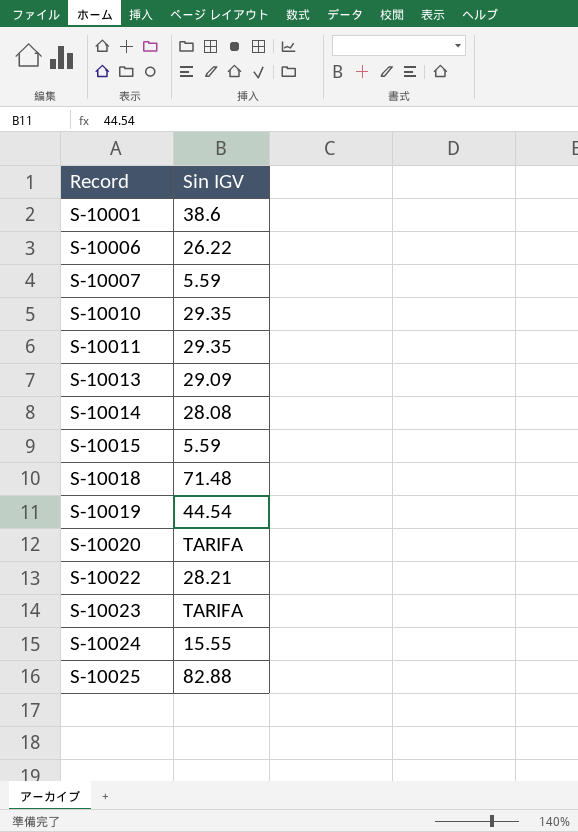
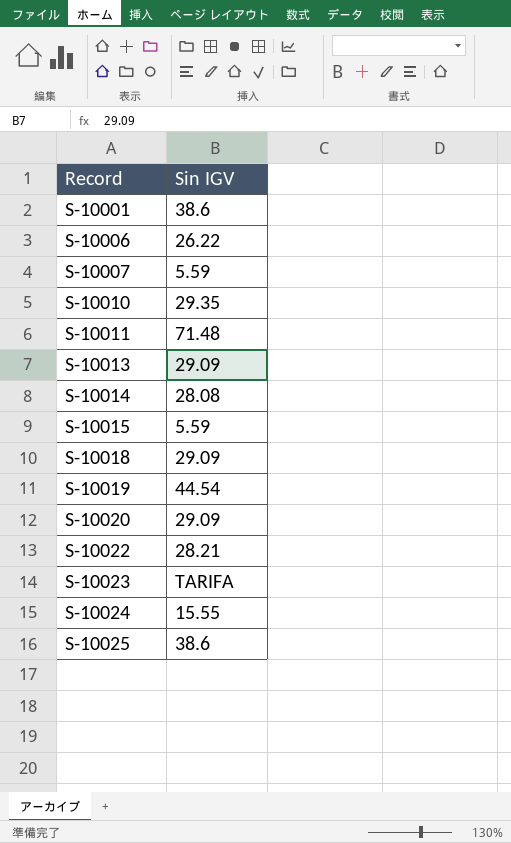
S-10011 | Sin IGV: 29.35 -> 71.48
S-10018 | Sin IGV: 71.48 -> 29.09
S-10020 | Sin IGV: TARIFA -> 29.09
S-10025 | Sin IGV: 82.88 -> 38.6

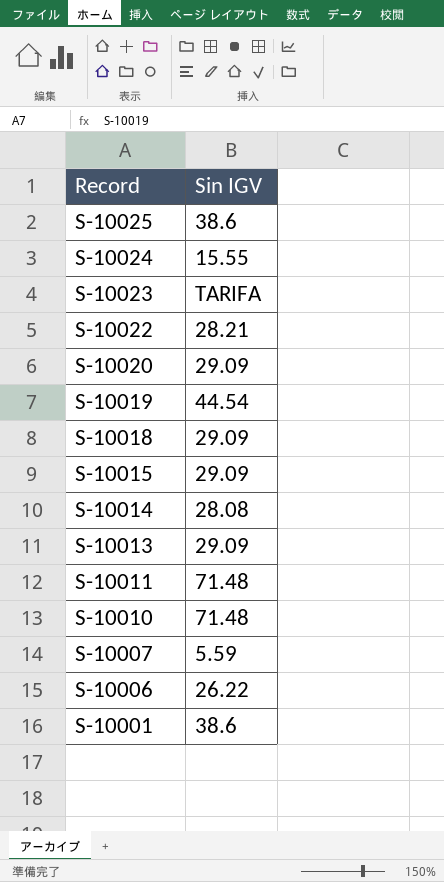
row order: Record ascending -> Record descending
S-10015 | Sin IGV: 5.59 -> 29.09
S-10010 | Sin IGV: 29.35 -> 71.48

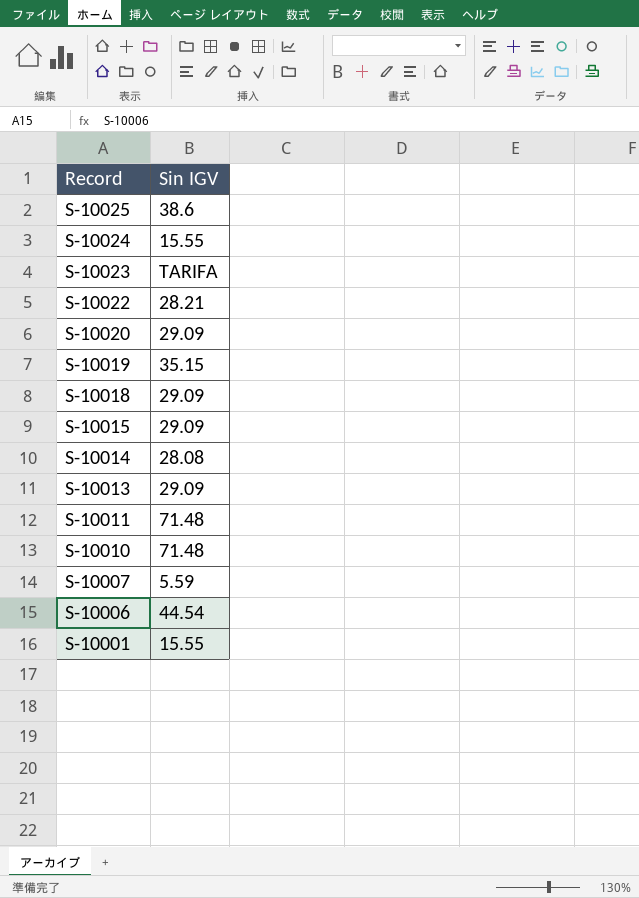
S-10019 | Sin IGV: 44.54 -> 35.15
S-10006 | Sin IGV: 26.22 -> 44.54
S-10001 | Sin IGV: 38.6 -> 15.55

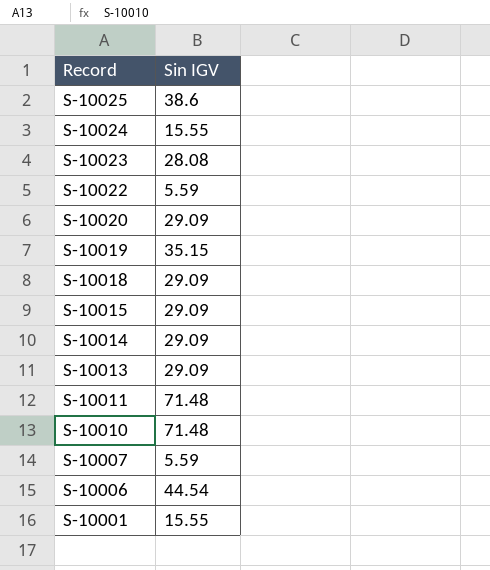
S-10023 | Sin IGV: TARIFA -> 28.08
S-10022 | Sin IGV: 28.21 -> 5.59
S-10014 | Sin IGV: 28.08 -> 29.09

